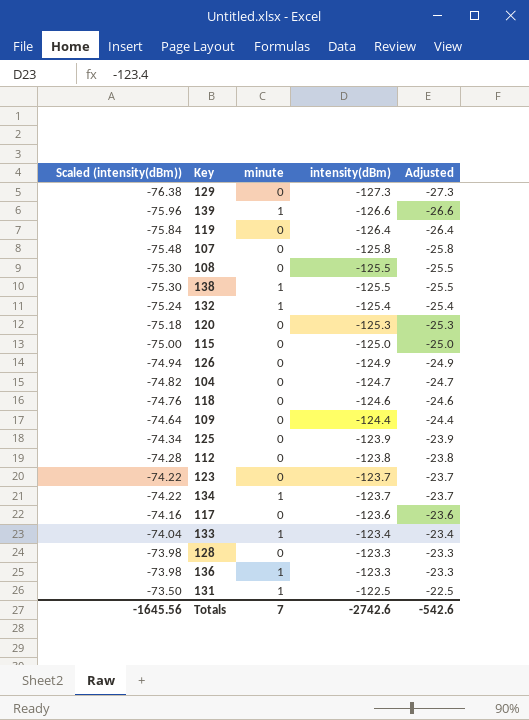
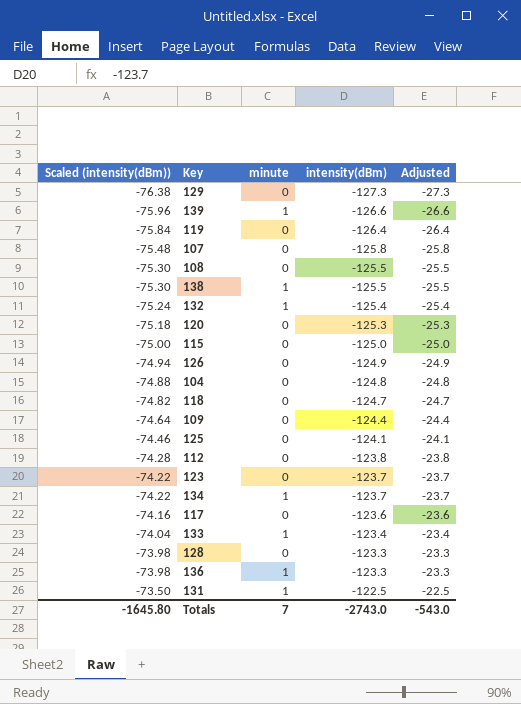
104 | Scaled (intensity(dBm)): -74.82 -> -74.88
104 | intensity(dBm): -124.7 -> -124.8
104 | Adjusted: -24.7 -> -24.8
118 | Scaled (intensity(dBm)): -74.76 -> -74.82
118 | intensity(dBm): -124.6 -> -124.7
118 | Adjusted: -24.6 -> -24.7
125 | Scaled (intensity(dBm)): -74.34 -> -74.46
125 | intensity(dBm): -123.9 -> -124.1
125 | Adjusted: -23.9 -> -24.1
Totals | Scaled (intensity(dBm)): -1645.56 -> -1645.80
Totals | intensity(dBm): -2742.6 -> -2743.0
Totals | Adjusted: -542.6 -> -543.0

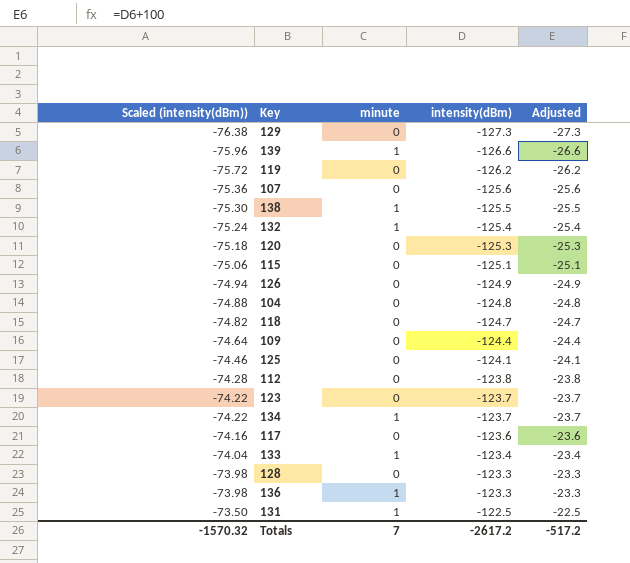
row 108: -75.30 | 0 | -125.5 | -25.5 -> none
119 | Scaled (intensity(dBm)): -75.84 -> -75.72
119 | intensity(dBm): -126.4 -> -126.2
119 | Adjusted: -26.4 -> -26.2
107 | Scaled (intensity(dBm)): -75.48 -> -75.36
107 | intensity(dBm): -125.8 -> -125.6
107 | Adjusted: -25.8 -> -25.6
115 | Scaled (intensity(dBm)): -75.00 -> -75.06
115 | intensity(dBm): -125.0 -> -125.1
115 | Adjusted: -25.0 -> -25.1
Totals | Scaled (intensity(dBm)): -1645.80 -> -1570.32
Totals | intensity(dBm): -2743.0 -> -2617.2
Totals | Adjusted: -543.0 -> -517.2

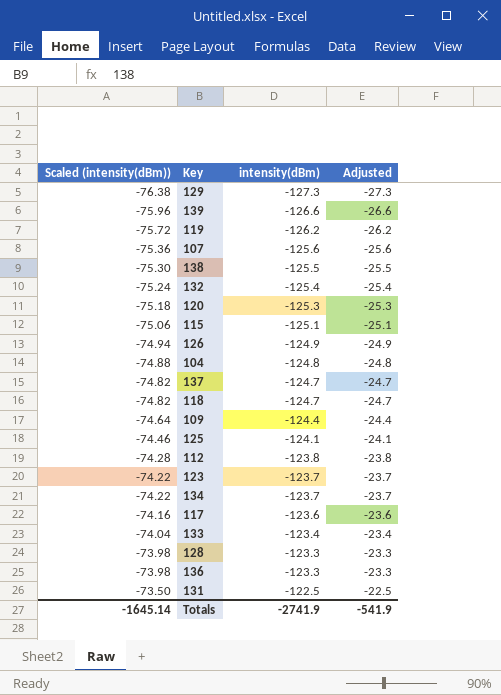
column minute | position: 3 -> none
row 137: none -> -74.82 | -124.7 | -24.7
Totals | Scaled (intensity(dBm)): -1570.32 -> -1645.14
Totals | intensity(dBm): -2617.2 -> -2741.9
Totals | Adjusted: -517.2 -> -541.9

